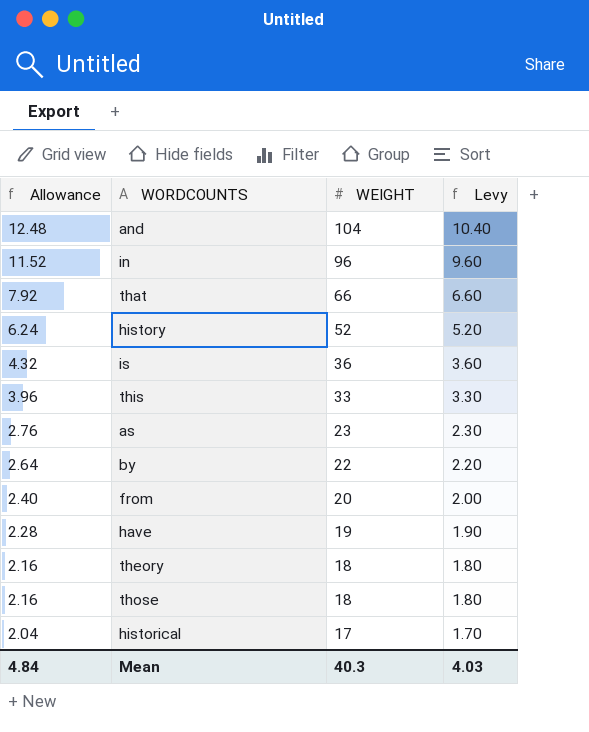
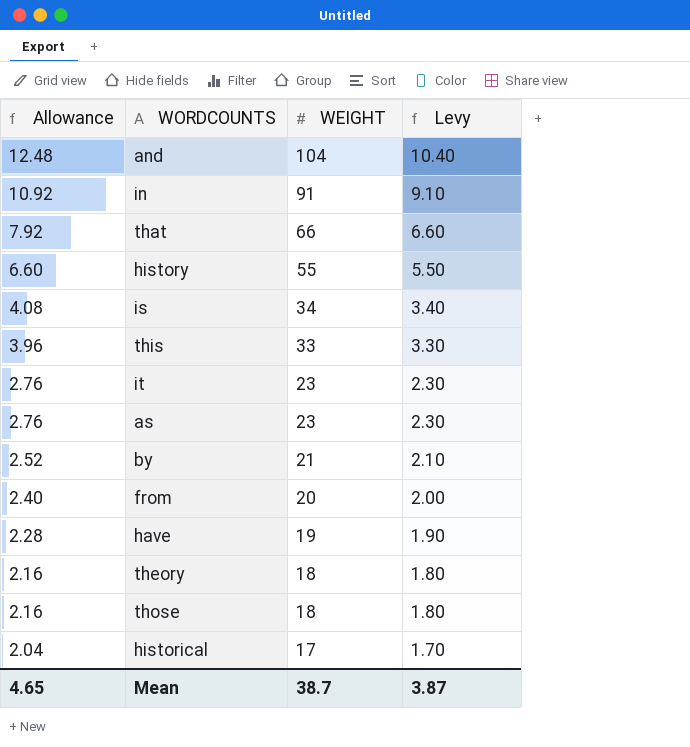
in | Allowance: 11.52 -> 10.92
in | WEIGHT: 96 -> 91
in | Levy: 9.60 -> 9.10
history | Allowance: 6.24 -> 6.60
history | WEIGHT: 52 -> 55
history | Levy: 5.20 -> 5.50
is | Allowance: 4.32 -> 4.08
is | WEIGHT: 36 -> 34
is | Levy: 3.60 -> 3.40
row it: none -> 2.76 | 23 | 2.30
by | Allowance: 2.64 -> 2.52
by | WEIGHT: 22 -> 21
by | Levy: 2.20 -> 2.10
Mean | Allowance: 4.84 -> 4.65
Mean | WEIGHT: 40.3 -> 38.7
Mean | Levy: 4.03 -> 3.87

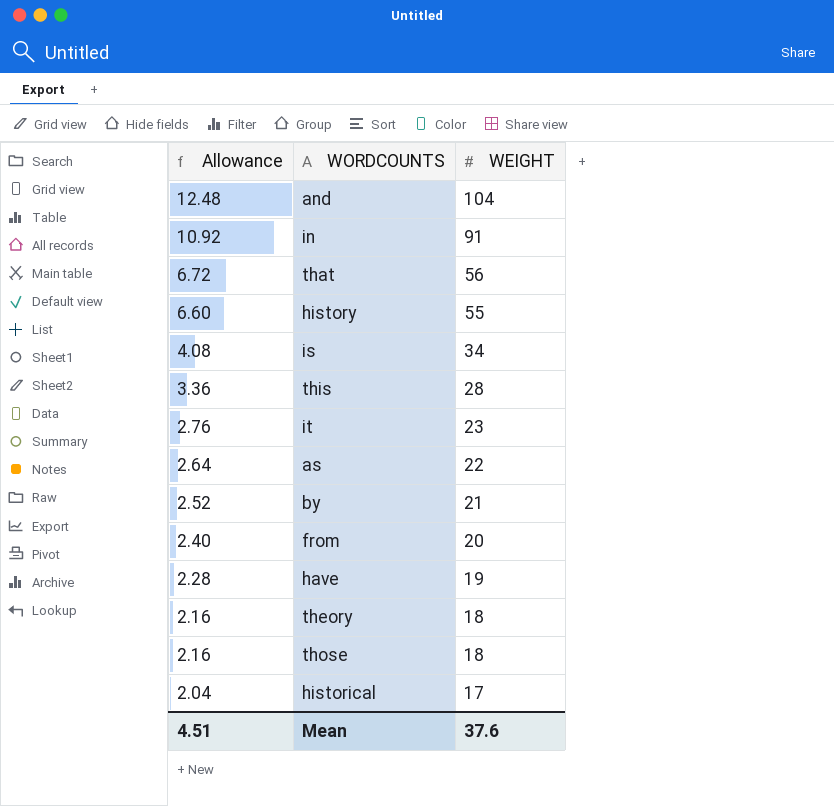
column Levy | formula: [WEIGHT] * 0.1 -> none
that | Allowance: 7.92 -> 6.72
that | WEIGHT: 66 -> 56
this | Allowance: 3.96 -> 3.36
this | WEIGHT: 33 -> 28
as | Allowance: 2.76 -> 2.64
as | WEIGHT: 23 -> 22
Mean | Allowance: 4.65 -> 4.51
Mean | WEIGHT: 38.7 -> 37.6

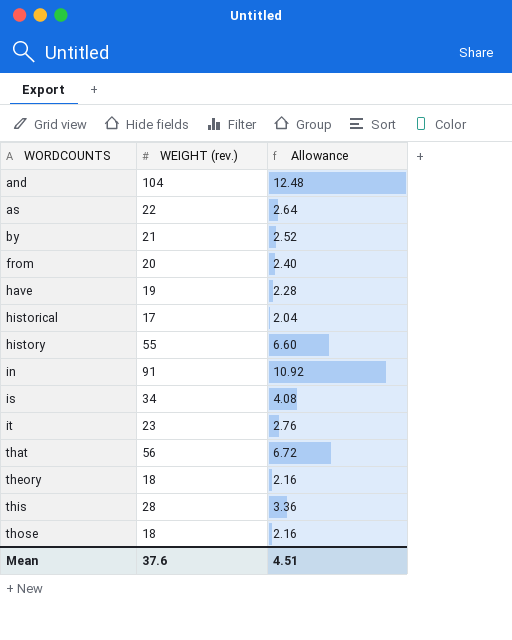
row order: Allowance descending -> WORDCOUNTS ascending
column name: WEIGHT -> WEIGHT (rev.)
column Allowance | position: 1 -> 3

